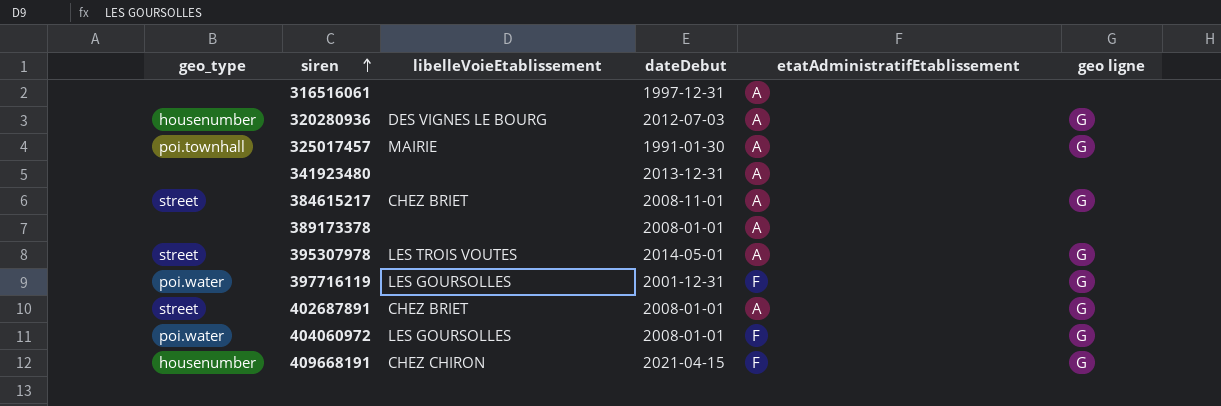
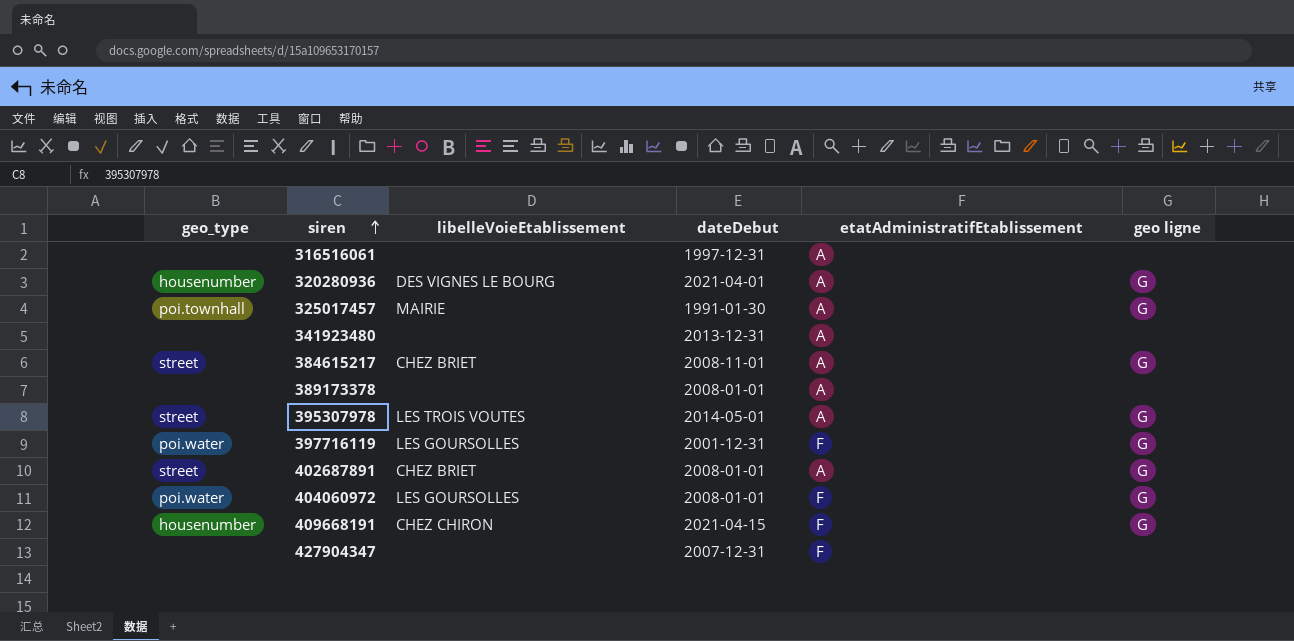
320280936 | dateDebut: 2012-07-03 -> 2021-04-01
row 427904347: none -> none | none | 2007-12-31 | F | none

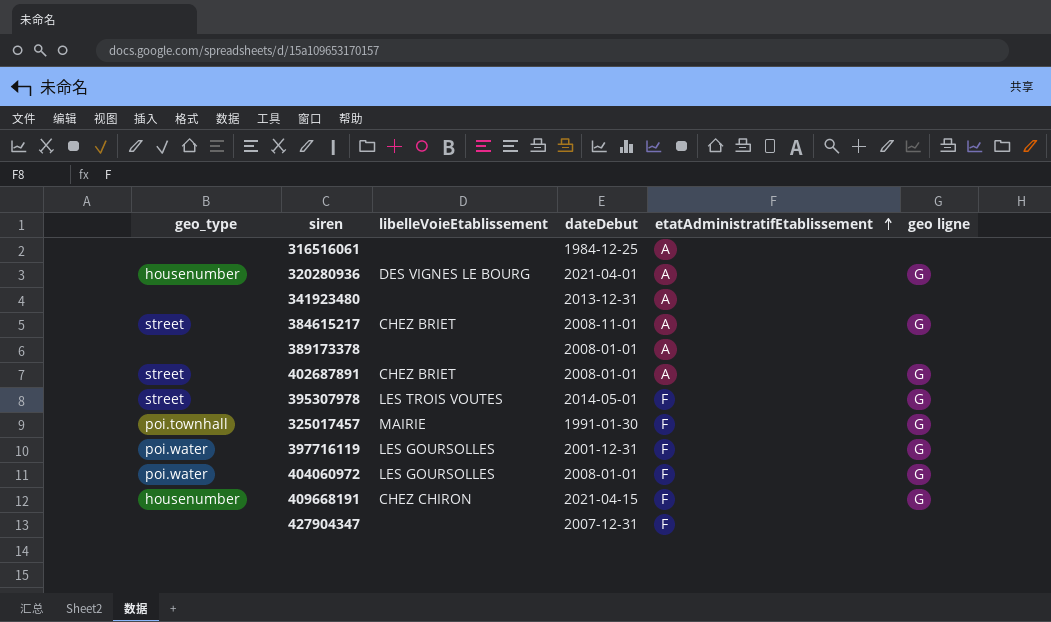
row order: siren ascending -> etatAdministratifEtablissement ascending
316516061 | dateDebut: 1997-12-31 -> 1984-12-25
395307978 | etatAdministratifEtablissement: A -> F
325017457 | etatAdministratifEtablissement: A -> F

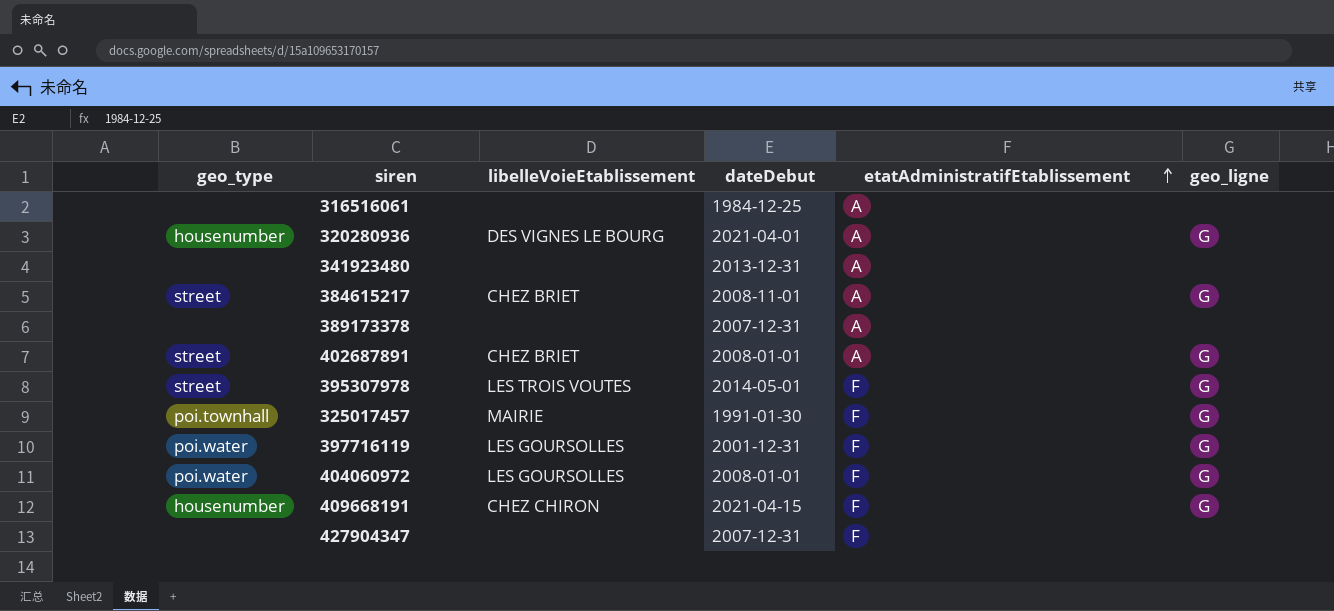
column name: geo ligne -> geo_ligne
389173378 | dateDebut: 2008-01-01 -> 2007-12-31

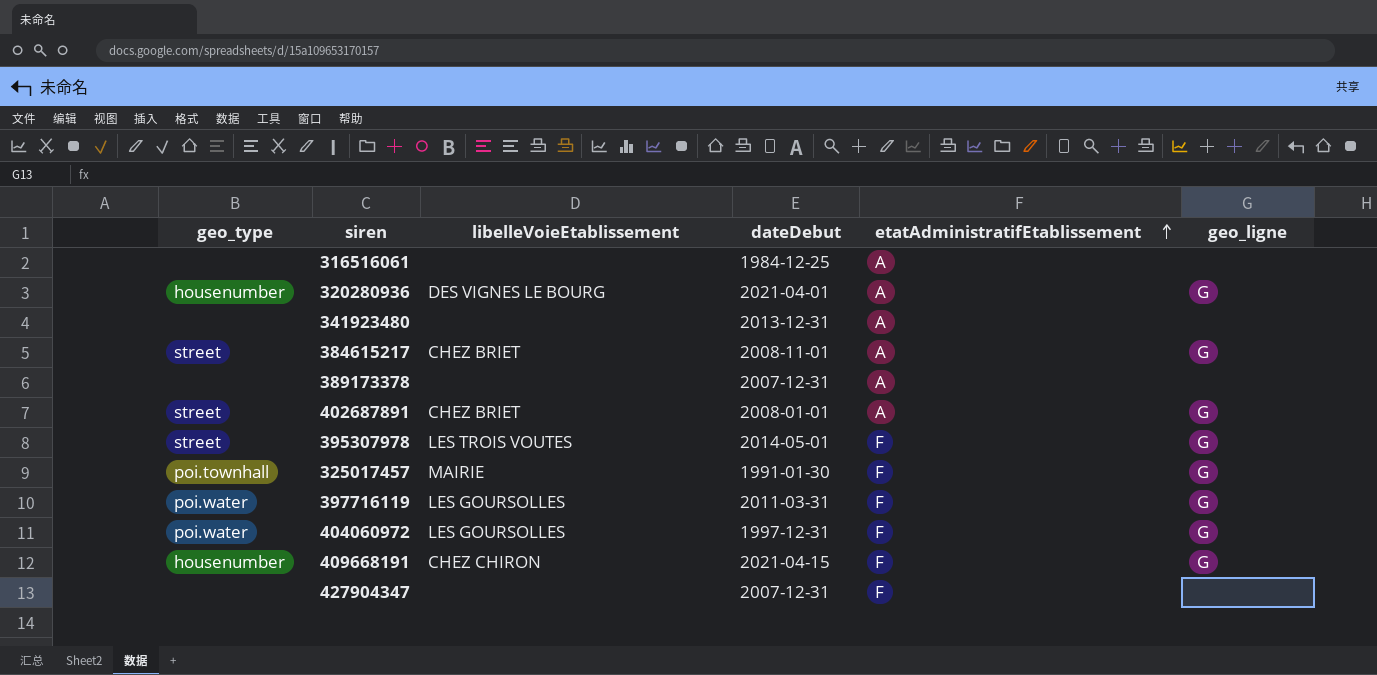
397716119 | dateDebut: 2001-12-31 -> 2011-03-31
404060972 | dateDebut: 2008-01-01 -> 1997-12-31

